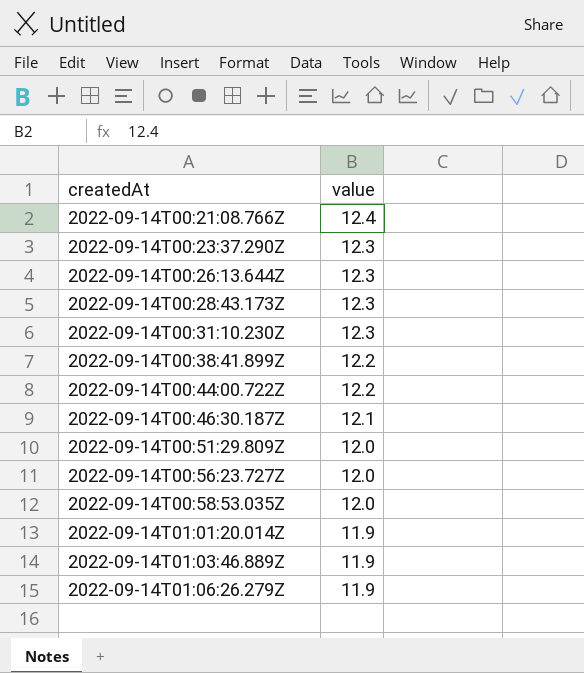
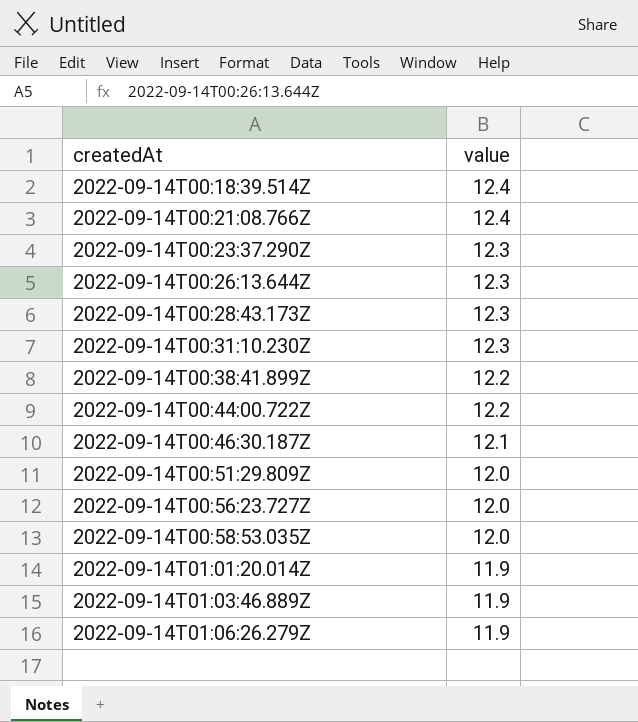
row 2022-09-14T00:18:39.514Z: none -> 12.4

